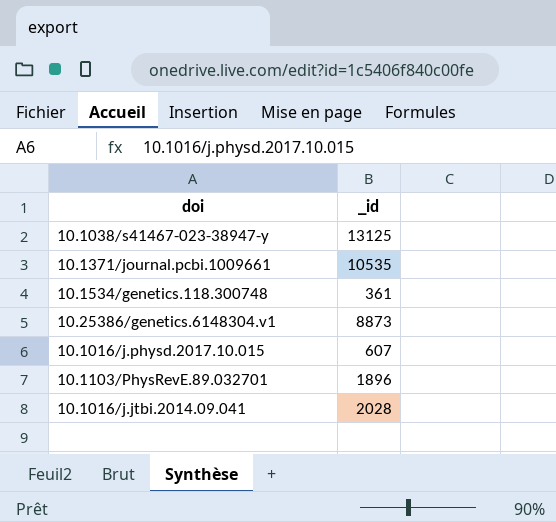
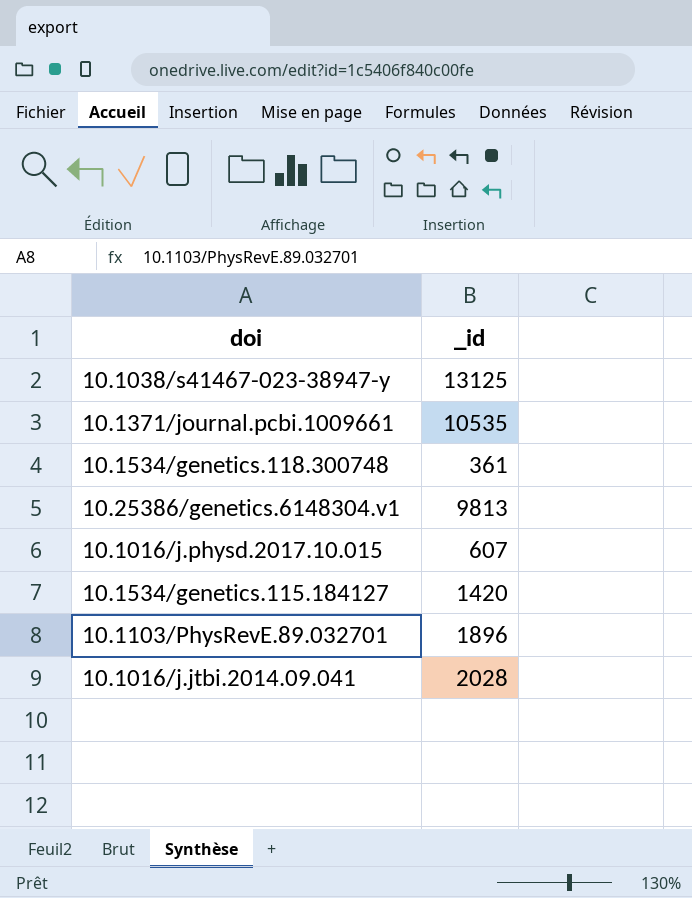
10.25386/genetics.6148304.v1 | _id: 8873 -> 9813
row 10.1534/genetics.115.184127: none -> 1420

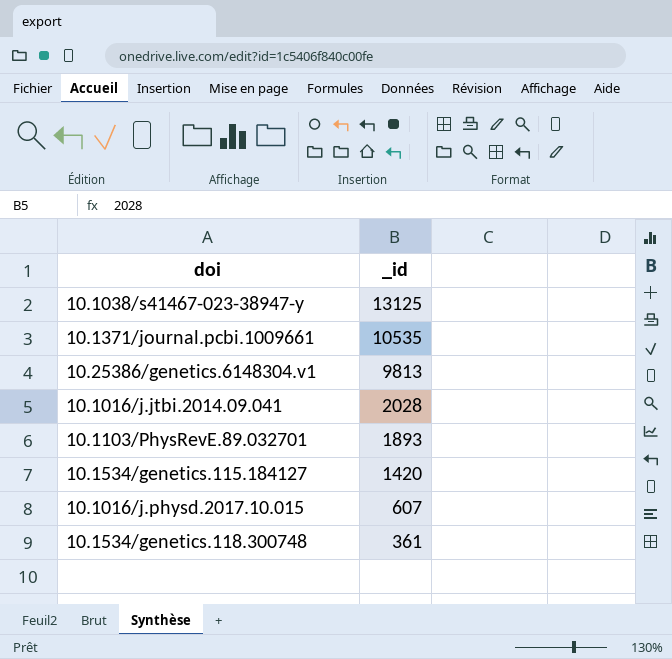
row order: none -> _id descending
10.1103/PhysRevE.89.032701 | _id: 1896 -> 1893

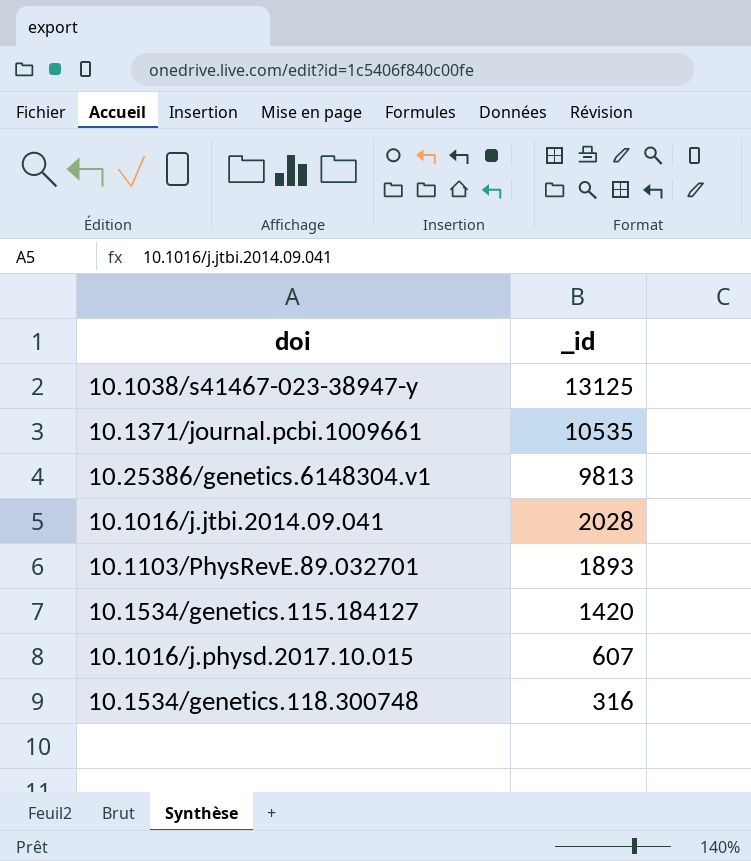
10.1534/genetics.118.300748 | _id: 361 -> 316

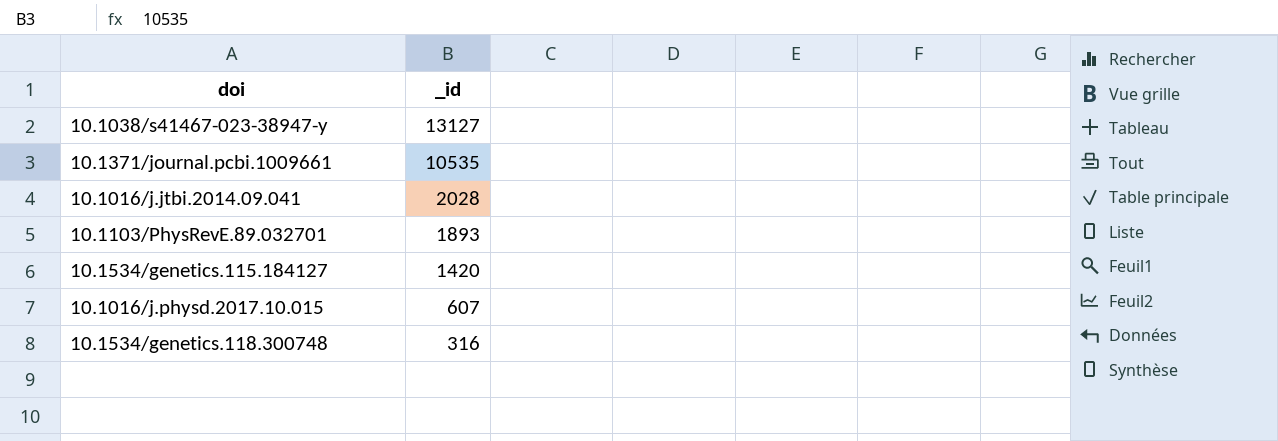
row 10.25386/genetics.6148304.v1: 9813 -> none
10.1038/s41467-023-38947-y | _id: 13125 -> 13127

